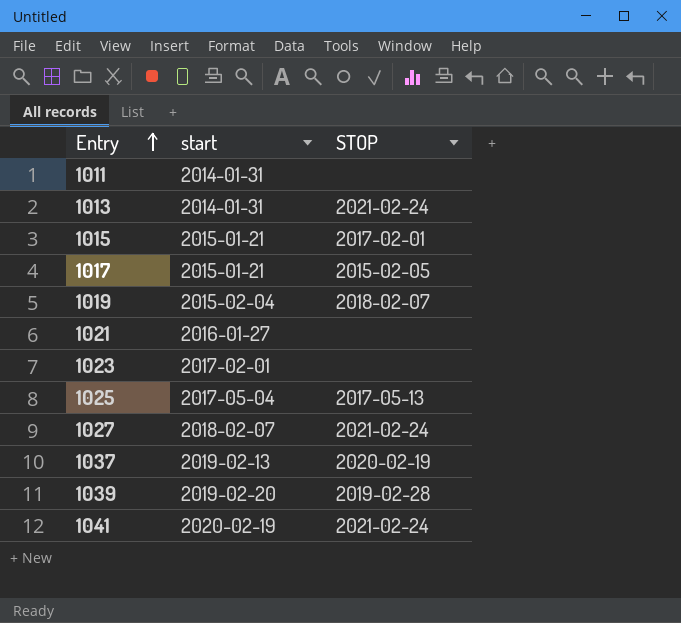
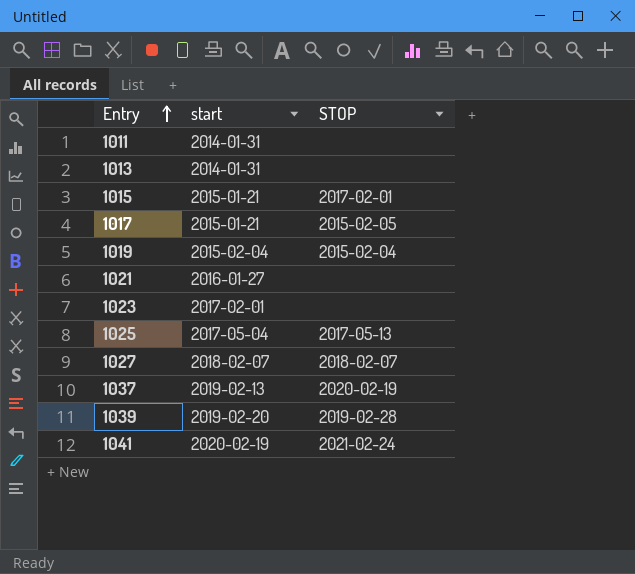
1013 | STOP: 2021-02-24 -> none
1019 | STOP: 2018-02-07 -> 2015-02-04
1027 | STOP: 2021-02-24 -> 2018-02-07

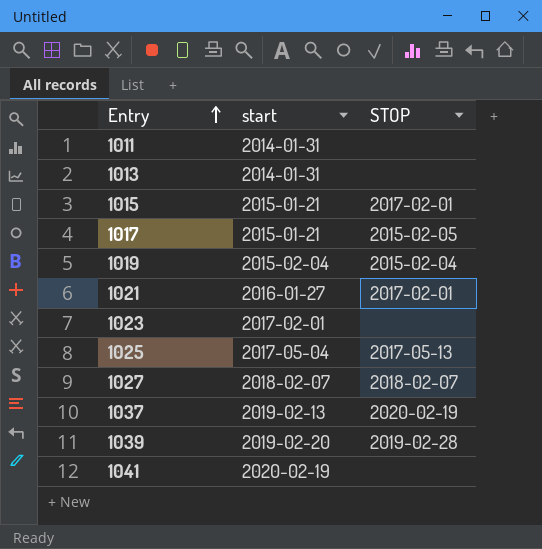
1021 | STOP: none -> 2017-02-01
1041 | STOP: 2021-02-24 -> none

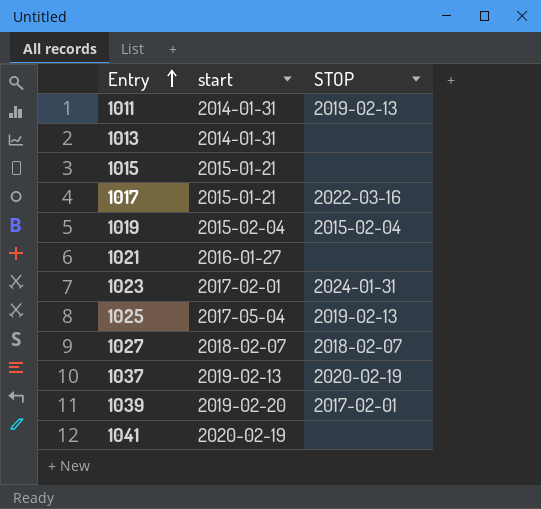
1011 | STOP: none -> 2019-02-13
1015 | STOP: 2017-02-01 -> none
1017 | STOP: 2015-02-05 -> 2022-03-16
1021 | STOP: 2017-02-01 -> none
1023 | STOP: none -> 2024-01-31
1025 | STOP: 2017-05-13 -> 2019-02-13
1039 | STOP: 2019-02-28 -> 2017-02-01

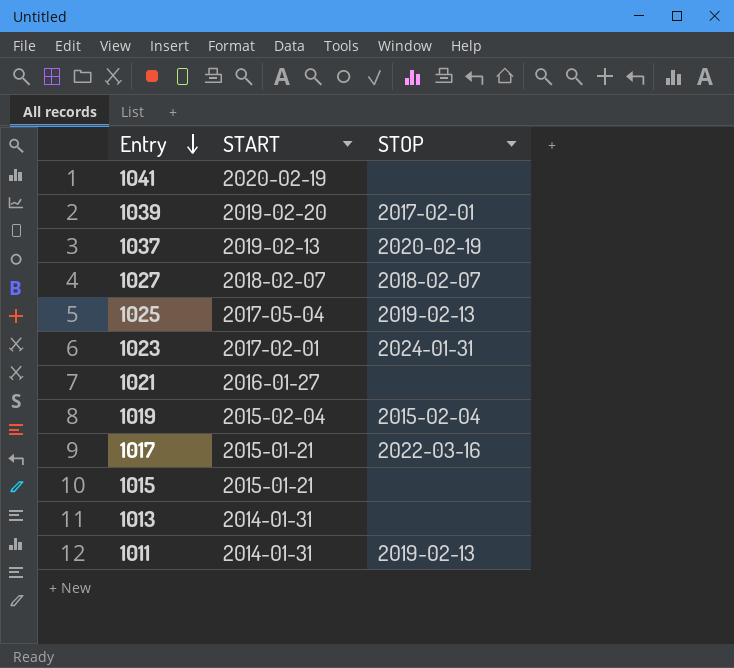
row order: Entry ascending -> Entry descending
column name: start -> START

